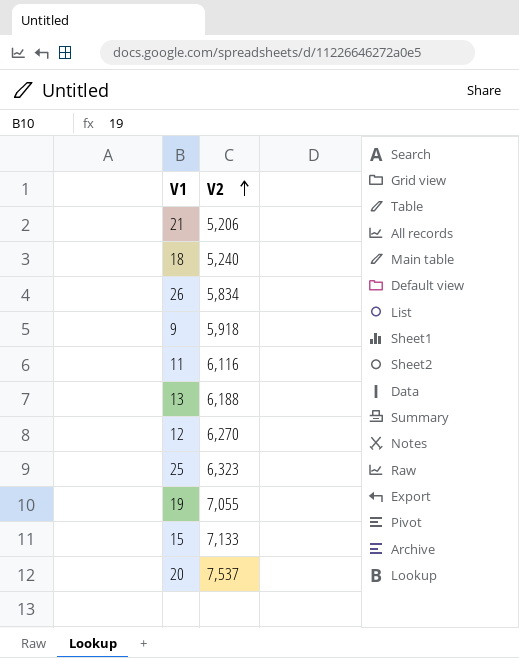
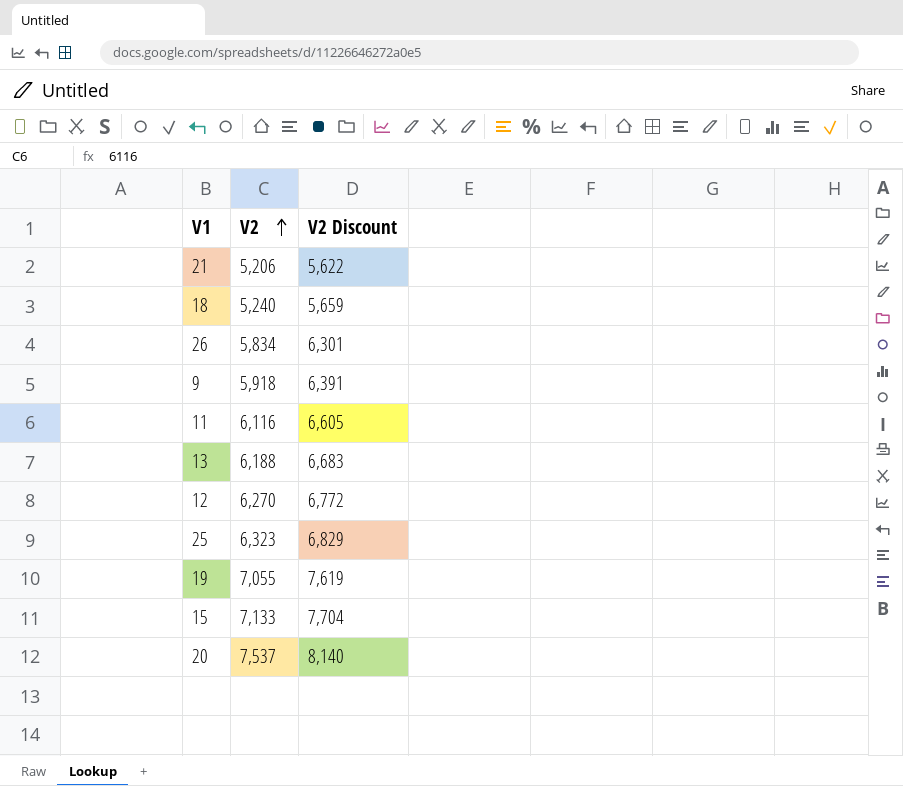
column V2 Discount | formula: none -> [V2] * 1.08

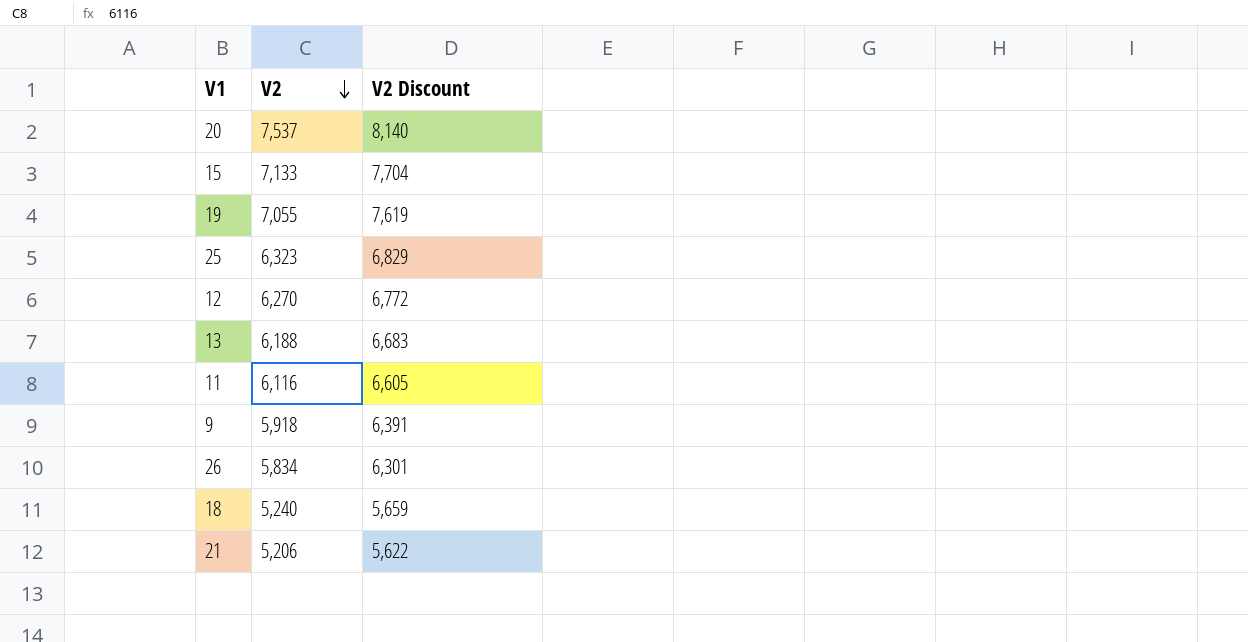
row order: V2 ascending -> V2 descending

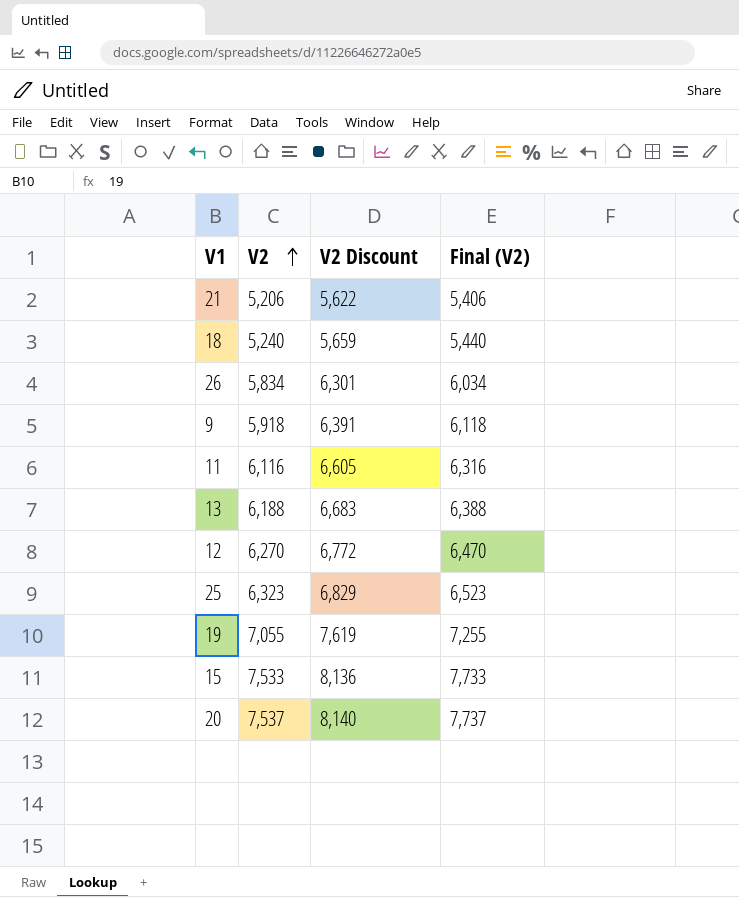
row order: V2 descending -> V2 ascending
column Final (V2) | formula: none -> [V2] + 200
15 | V2: 7,133 -> 7,533
15 | V2 Discount: 7,704 -> 8,136

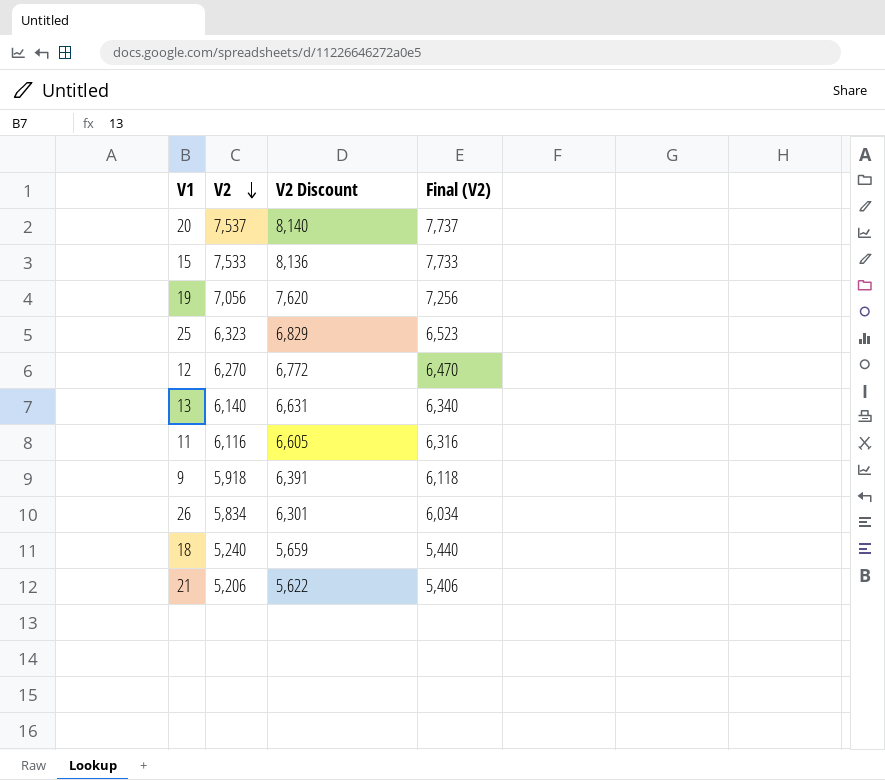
row order: V2 ascending -> V2 descending
19 | V2: 7,055 -> 7,056
19 | V2 Discount: 7,619 -> 7,620
19 | Final (V2): 7,255 -> 7,256
13 | V2: 6,188 -> 6,140
13 | V2 Discount: 6,683 -> 6,631
13 | Final (V2): 6,388 -> 6,340

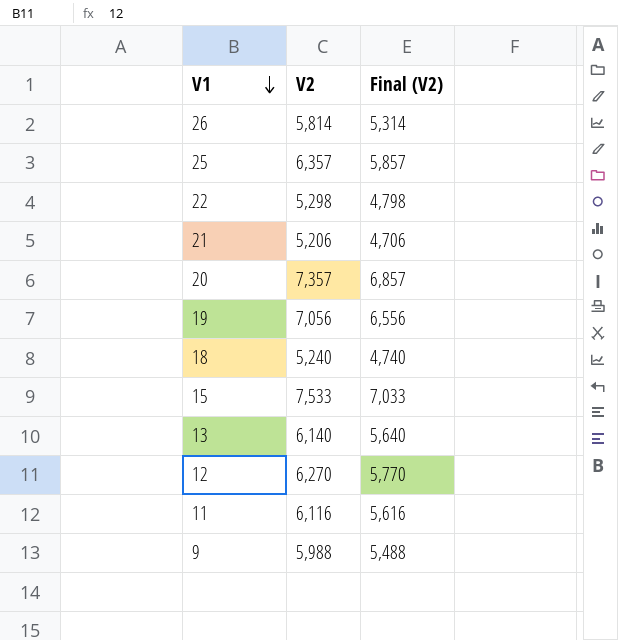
row order: V2 descending -> V1 descending
column V2 Discount | formula: [V2] * 1.08 -> none
column Final (V2) | formula: [V2] + 200 -> [V2] - 500
26 | V2: 5,834 -> 5,814
25 | V2: 6,323 -> 6,357
row 22: none -> 5,298 | 4,798
20 | V2: 7,537 -> 7,357
9 | V2: 5,918 -> 5,988

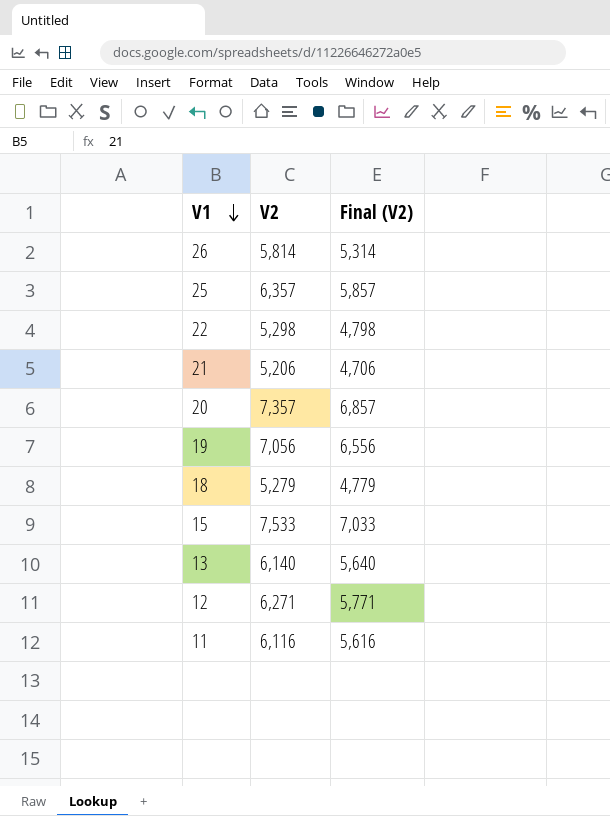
row 9: 5,988 | 5,488 -> none
18 | V2: 5,240 -> 5,279
18 | Final (V2): 4,740 -> 4,779
12 | V2: 6,270 -> 6,271
12 | Final (V2): 5,770 -> 5,771

